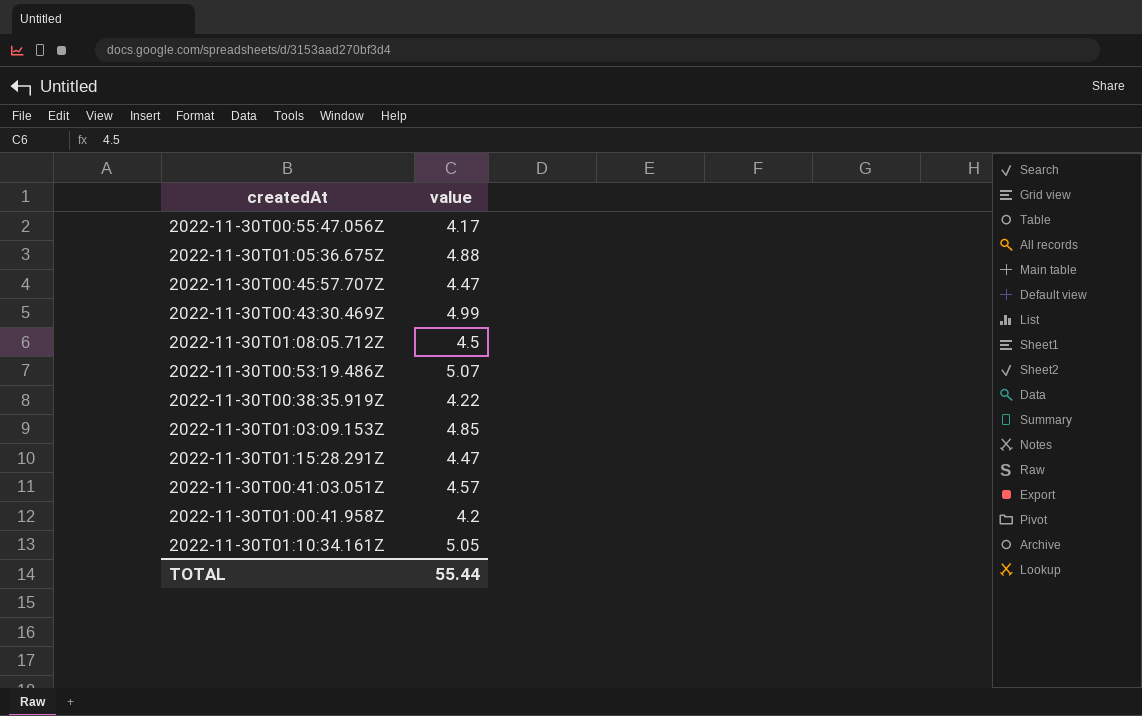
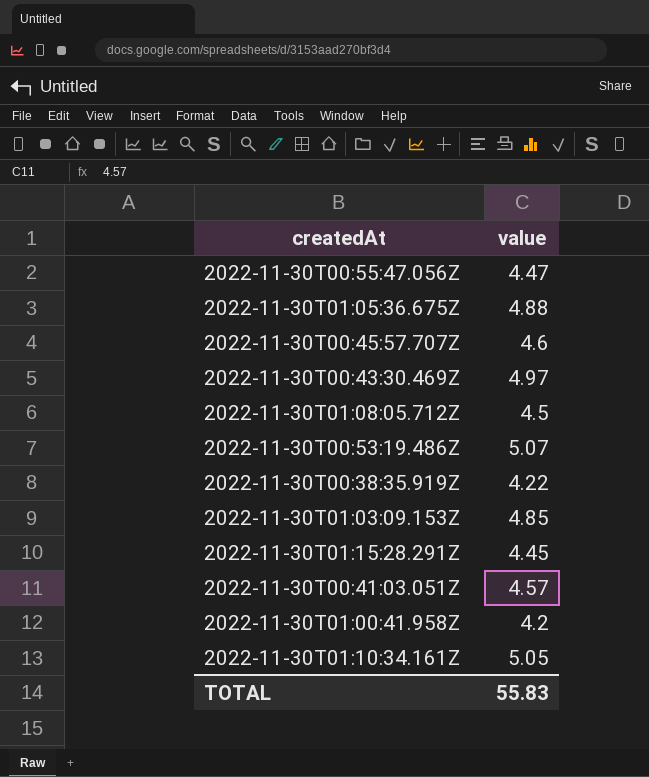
2022-11-30T00:55:47.056Z | value: 4.17 -> 4.47
2022-11-30T00:45:57.707Z | value: 4.47 -> 4.6
2022-11-30T00:43:30.469Z | value: 4.99 -> 4.97
2022-11-30T01:15:28.291Z | value: 4.47 -> 4.45
TOTAL | value: 55.44 -> 55.83

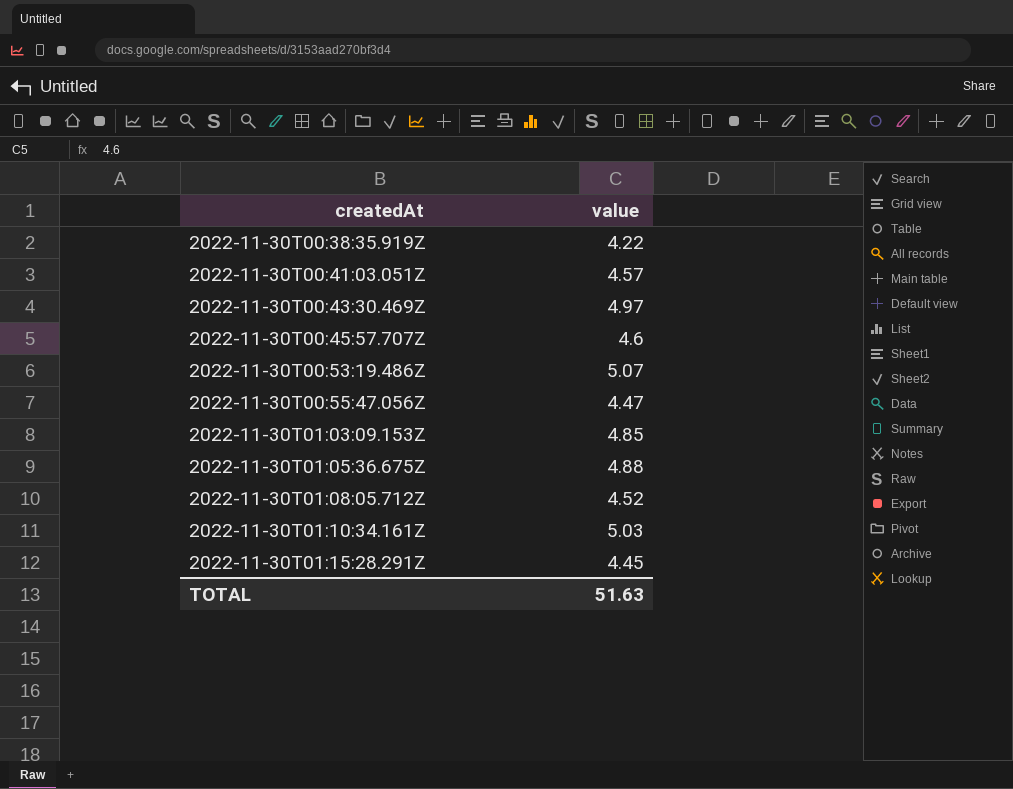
row order: none -> createdAt ascending
row 2022-11-30T01:00:41.958Z: 4.2 -> none
2022-11-30T01:08:05.712Z | value: 4.5 -> 4.52
2022-11-30T01:10:34.161Z | value: 5.05 -> 5.03
TOTAL | value: 55.83 -> 51.63

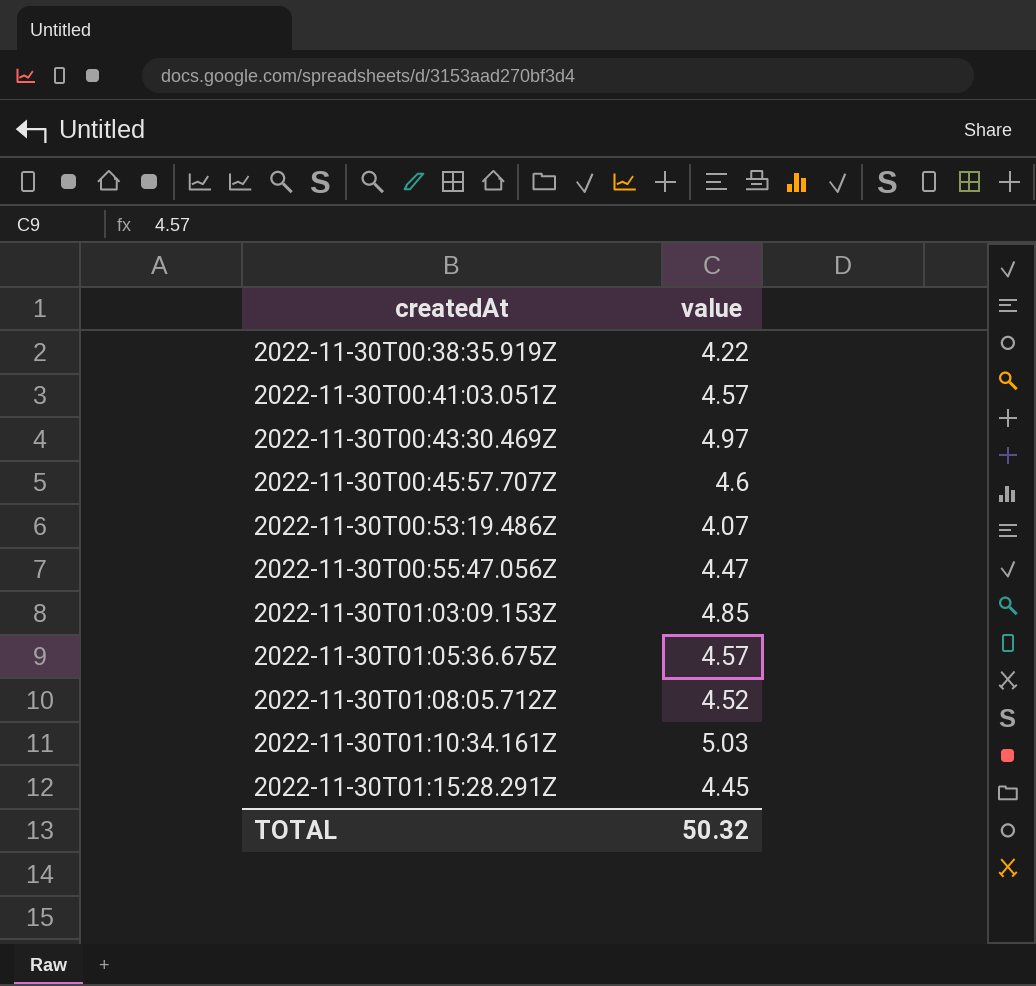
2022-11-30T00:53:19.486Z | value: 5.07 -> 4.07
2022-11-30T01:05:36.675Z | value: 4.88 -> 4.57
TOTAL | value: 51.63 -> 50.32

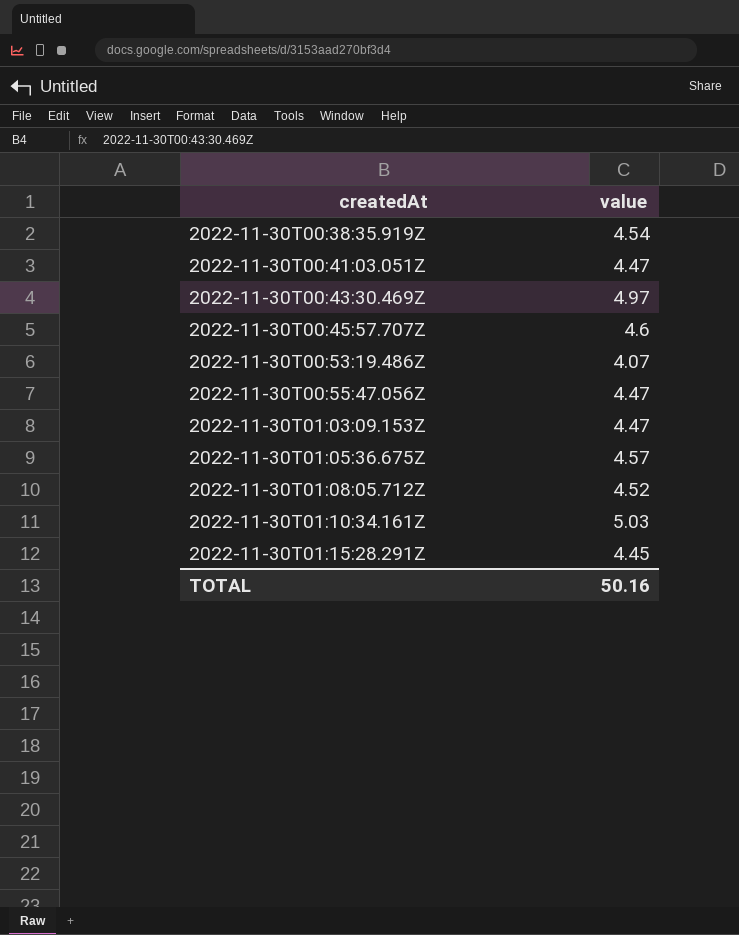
2022-11-30T00:38:35.919Z | value: 4.22 -> 4.54
2022-11-30T00:41:03.051Z | value: 4.57 -> 4.47
2022-11-30T01:03:09.153Z | value: 4.85 -> 4.47
TOTAL | value: 50.32 -> 50.16

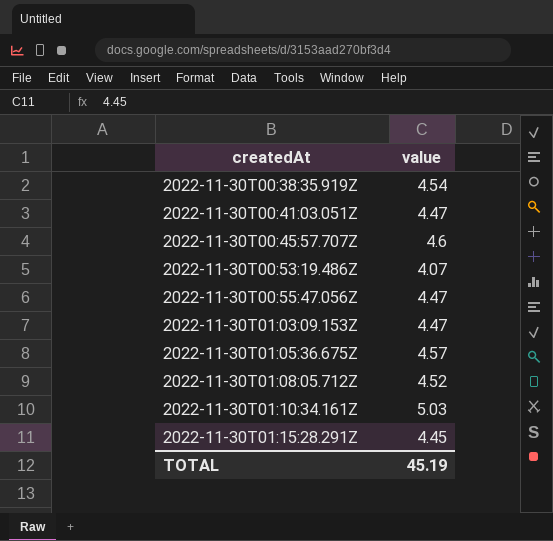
row 2022-11-30T00:43:30.469Z: 4.97 -> none
TOTAL | value: 50.16 -> 45.19

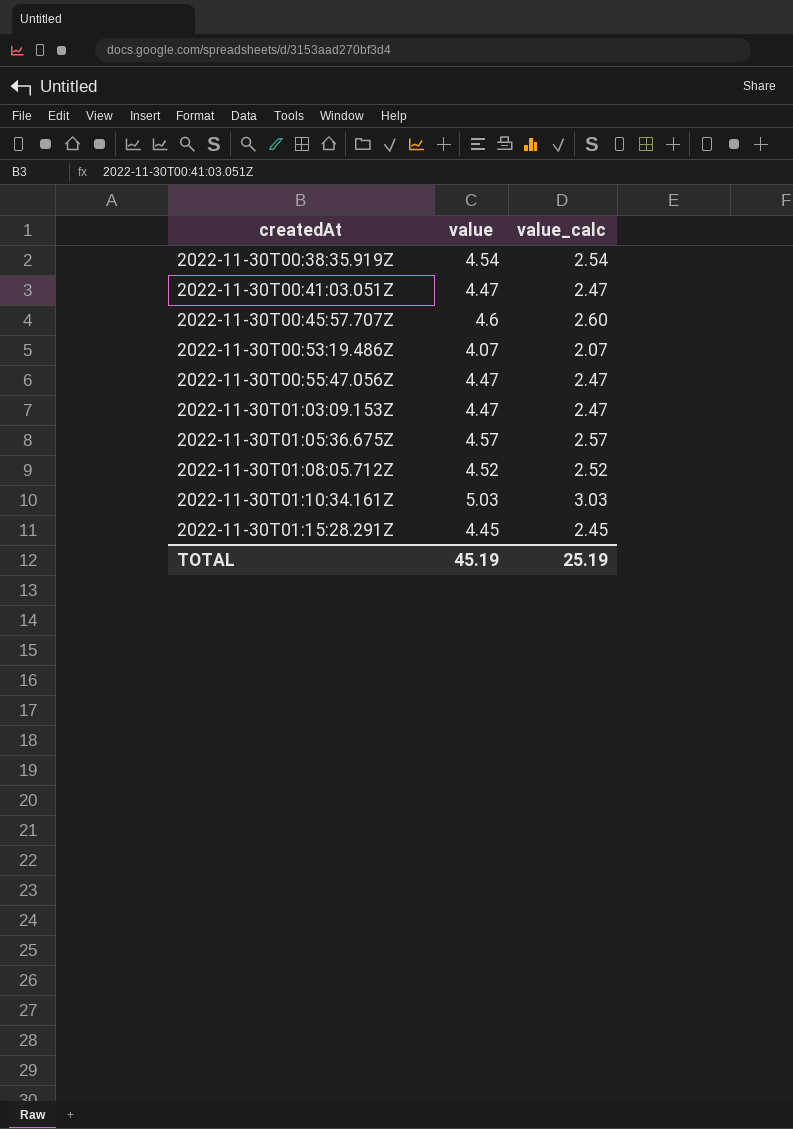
column value_calc | formula: none -> [value] - 2

